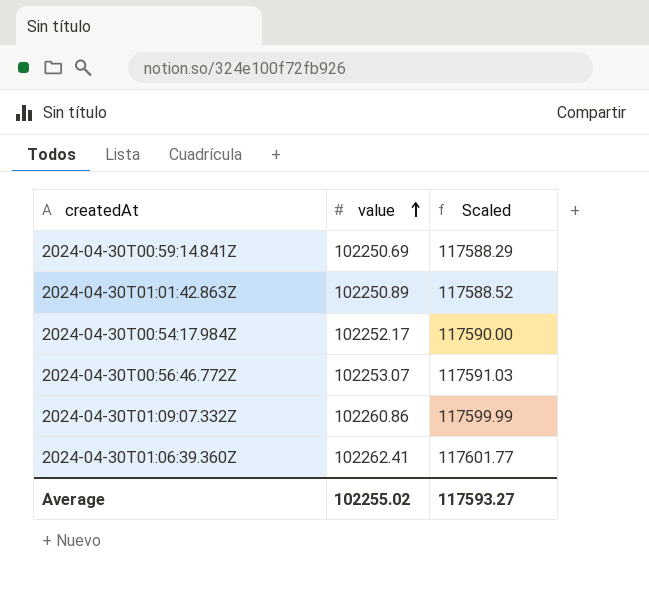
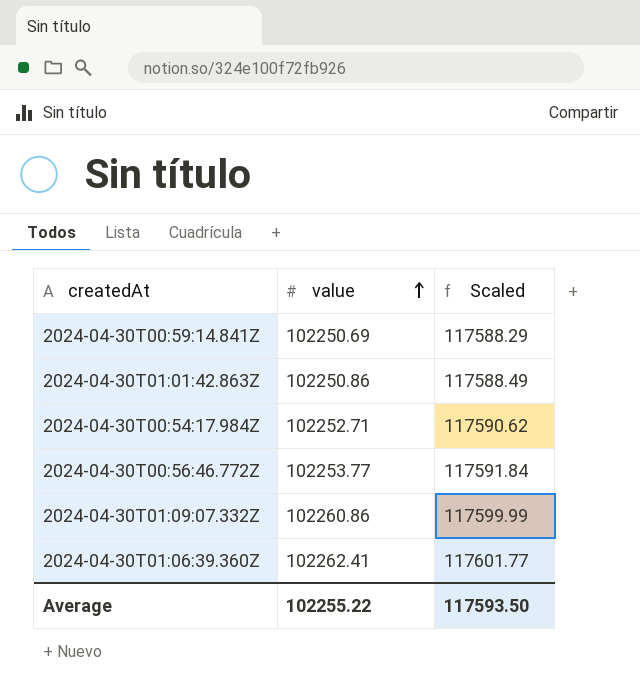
2024-04-30T01:01:42.863Z | value: 102250.89 -> 102250.86
2024-04-30T01:01:42.863Z | Scaled: 117588.52 -> 117588.49
2024-04-30T00:54:17.984Z | value: 102252.17 -> 102252.71
2024-04-30T00:54:17.984Z | Scaled: 117590.00 -> 117590.62
2024-04-30T00:56:46.772Z | value: 102253.07 -> 102253.77
2024-04-30T00:56:46.772Z | Scaled: 117591.03 -> 117591.84
Average | value: 102255.02 -> 102255.22
Average | Scaled: 117593.27 -> 117593.50

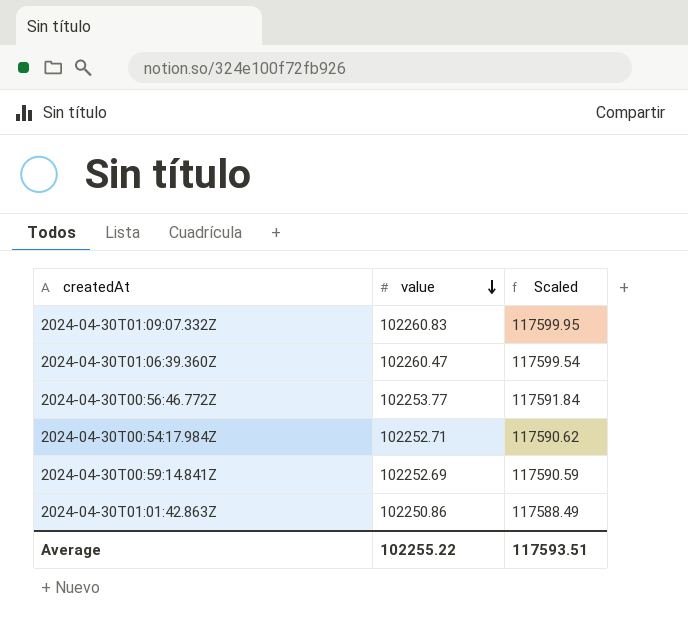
row order: value ascending -> value descending
2024-04-30T01:09:07.332Z | value: 102260.86 -> 102260.83
2024-04-30T01:09:07.332Z | Scaled: 117599.99 -> 117599.95
2024-04-30T01:06:39.360Z | value: 102262.41 -> 102260.47
2024-04-30T01:06:39.360Z | Scaled: 117601.77 -> 117599.54
2024-04-30T00:59:14.841Z | value: 102250.69 -> 102252.69
2024-04-30T00:59:14.841Z | Scaled: 117588.29 -> 117590.59
Average | Scaled: 117593.50 -> 117593.51

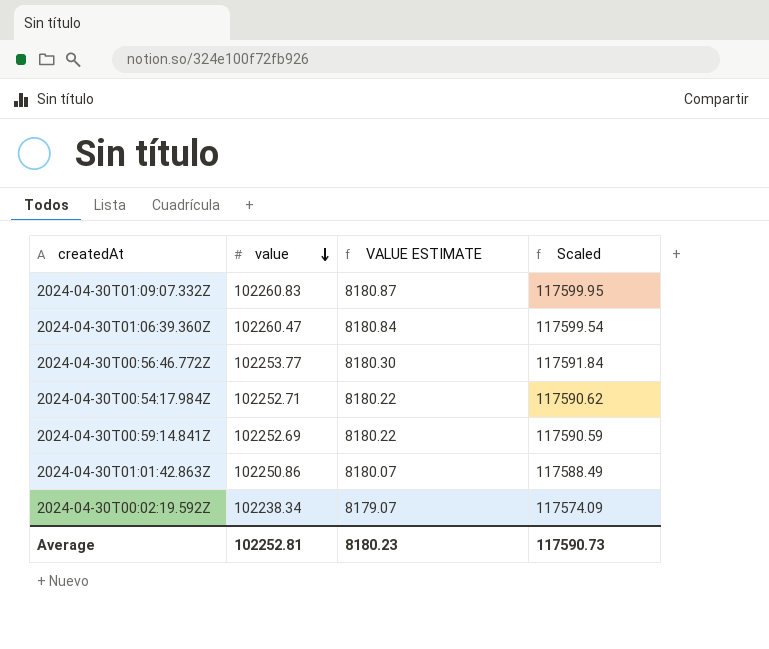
column VALUE ESTIMATE | formula: none -> [value] * 0.08
row 2024-04-30T00:02:19.592Z: none -> 102238.34 | 8179.07 | 117574.09
Average | value: 102255.22 -> 102252.81
Average | Scaled: 117593.51 -> 117590.73

